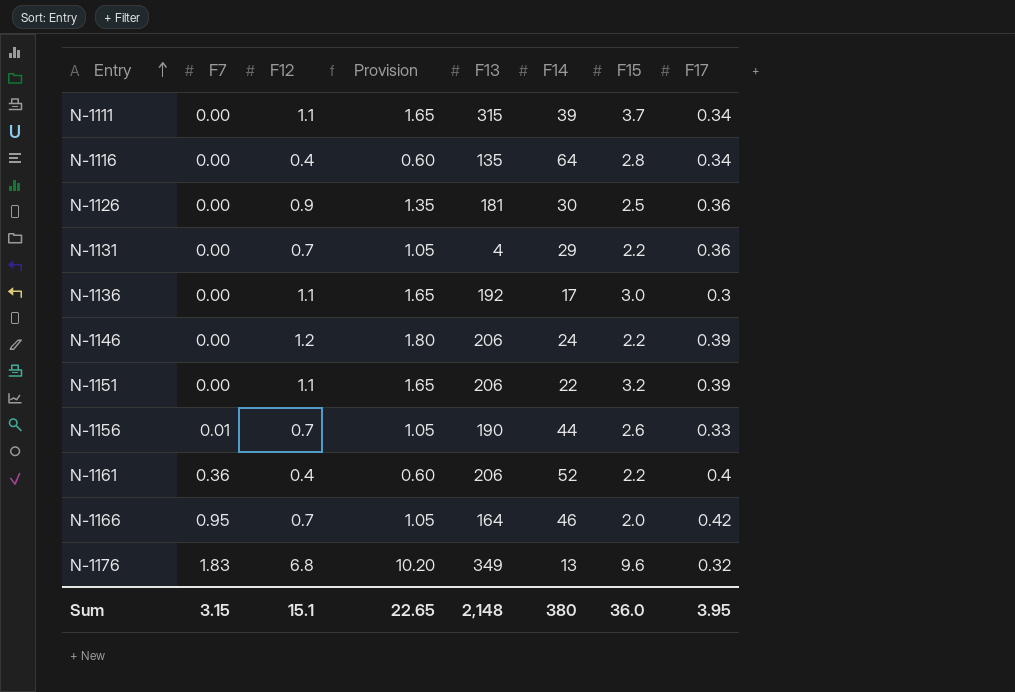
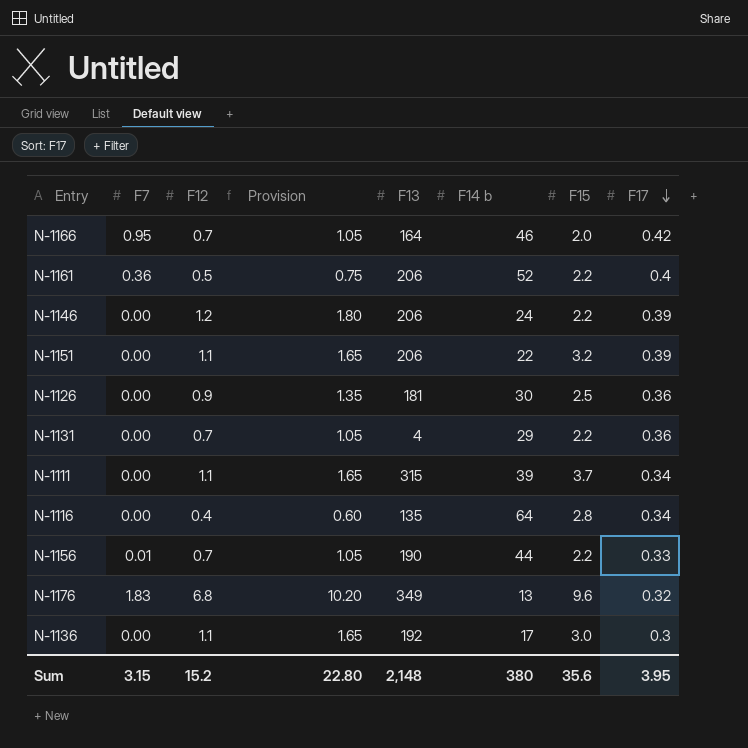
row order: Entry ascending -> F17 descending
column name: F14 -> F14 b
N-1161 | F12: 0.4 -> 0.5
N-1161 | Provision: 0.60 -> 0.75
N-1156 | F15: 2.6 -> 2.2
Sum | F12: 15.1 -> 15.2
Sum | Provision: 22.65 -> 22.80
Sum | F15: 36.0 -> 35.6

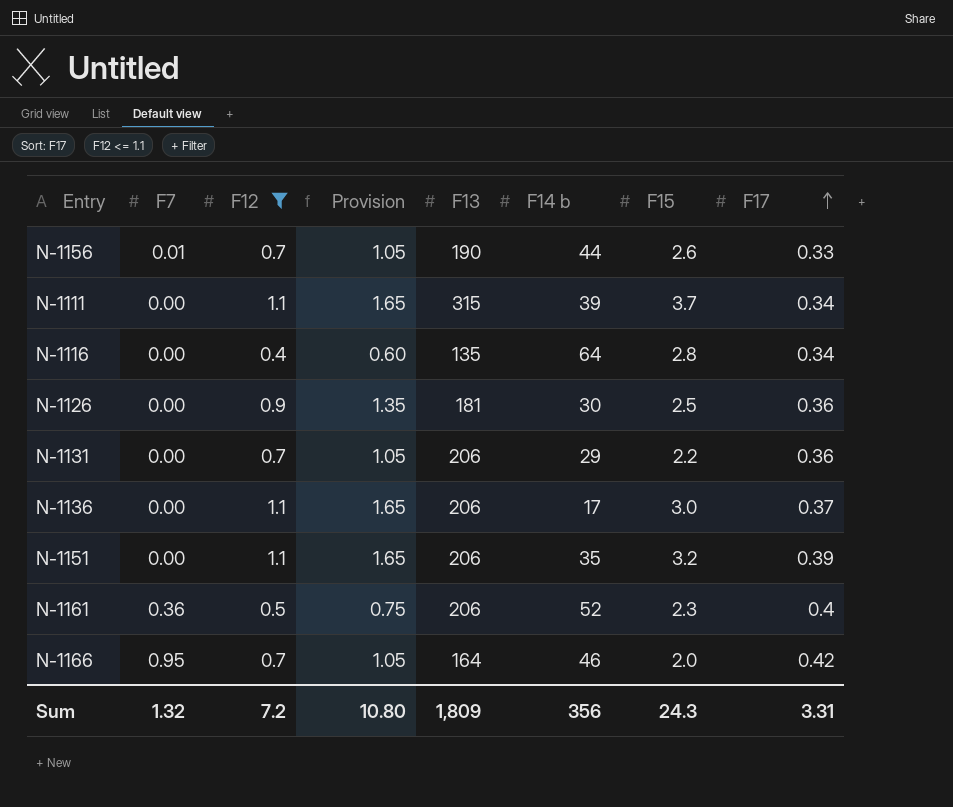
filter: none -> F12 <= 1.1
row order: F17 descending -> F17 ascending
N-1156 | F15: 2.2 -> 2.6
N-1131 | F13: 4 -> 206
N-1136 | F13: 192 -> 206
N-1136 | F17: 0.3 -> 0.37
N-1151 | F14 b: 22 -> 35
N-1161 | F15: 2.2 -> 2.3
Sum | F7: 3.15 -> 1.32
Sum | F12: 15.2 -> 7.2
Sum | Provision: 22.80 -> 10.80
Sum | F13: 2,148 -> 1,809
Sum | F14 b: 380 -> 356
Sum | F15: 35.6 -> 24.3
Sum | F17: 3.95 -> 3.31

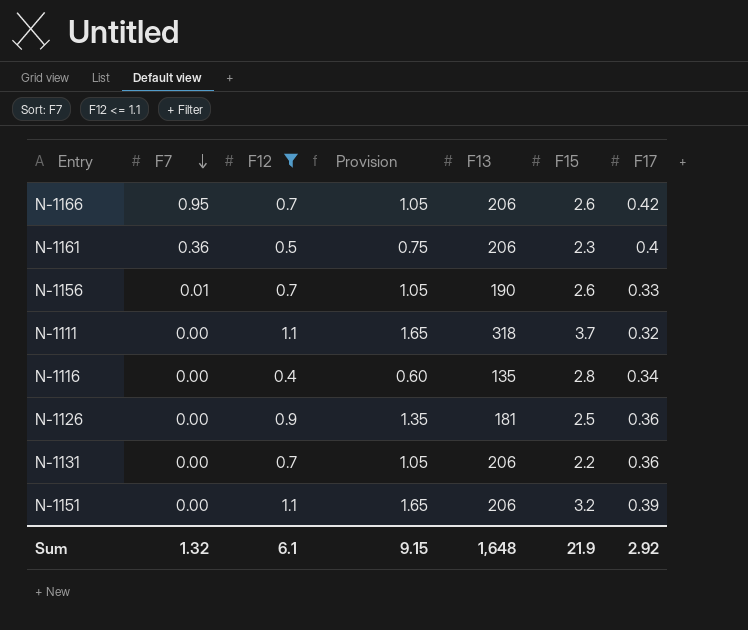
row order: F17 ascending -> F7 descending
column F14 b | position: 6 -> none
row N-1136: 0.00 | 1.1 | 1.65 | 206 | 17 | 3.0 | 0.37 -> none
N-1166 | F13: 164 -> 206
N-1166 | F15: 2.0 -> 2.6
N-1111 | F13: 315 -> 318
N-1111 | F17: 0.34 -> 0.32
Sum | F12: 7.2 -> 6.1
Sum | Provision: 10.80 -> 9.15
Sum | F13: 1,809 -> 1,648
Sum | F15: 24.3 -> 21.9
Sum | F17: 3.31 -> 2.92

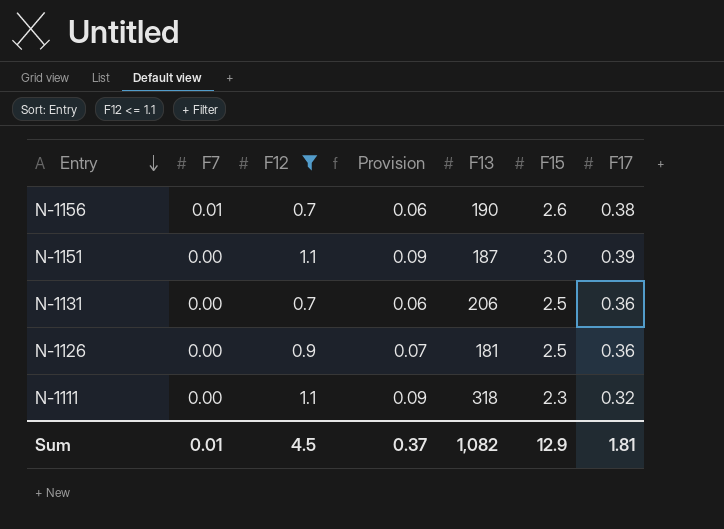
row order: F7 descending -> Entry descending
column Provision | formula: [F12] * 1.5 -> [F12] * 0.08
row N-1166: 0.95 | 0.7 | 1.05 | 206 | 2.6 | 0.42 -> none
row N-1161: 0.36 | 0.5 | 0.75 | 206 | 2.3 | 0.4 -> none
row N-1116: 0.00 | 0.4 | 0.60 | 135 | 2.8 | 0.34 -> none
N-1156 | F17: 0.33 -> 0.38
N-1151 | F13: 206 -> 187
N-1151 | F15: 3.2 -> 3.0
N-1131 | F15: 2.2 -> 2.5
N-1111 | F15: 3.7 -> 2.3
Sum | F7: 1.32 -> 0.01
Sum | F12: 6.1 -> 4.5
Sum | Provision: 9.15 -> 0.37
Sum | F13: 1,648 -> 1,082
Sum | F15: 21.9 -> 12.9
Sum | F17: 2.92 -> 1.81

